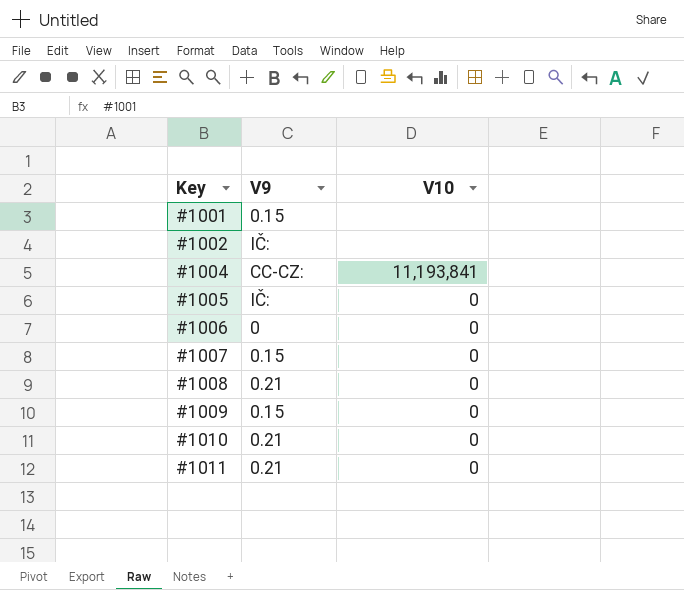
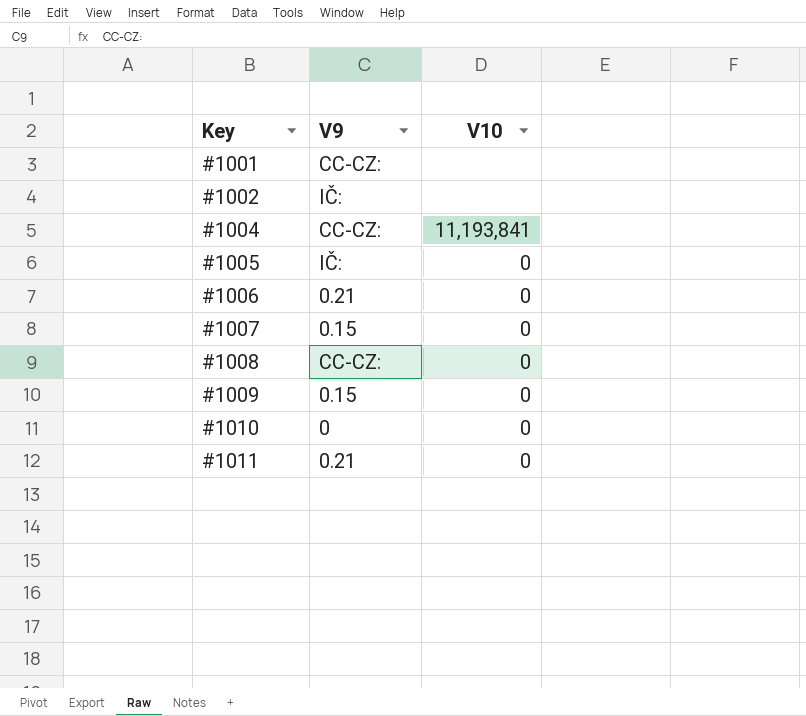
#1001 | V9: 0.15 -> CC-CZ:
#1006 | V9: 0 -> 0.21
#1008 | V9: 0.21 -> CC-CZ:
#1010 | V9: 0.21 -> 0

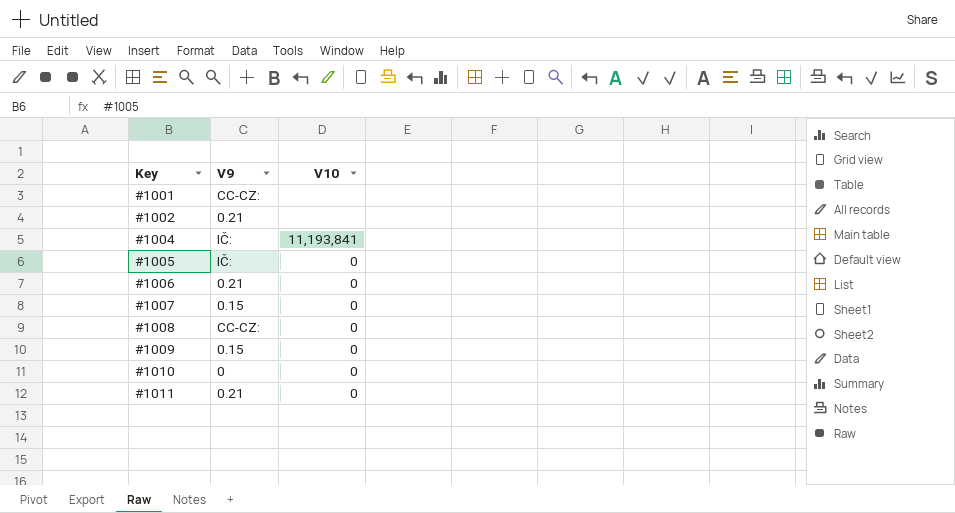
#1002 | V9: IČ: -> 0.21
#1004 | V9: CC-CZ: -> IČ:

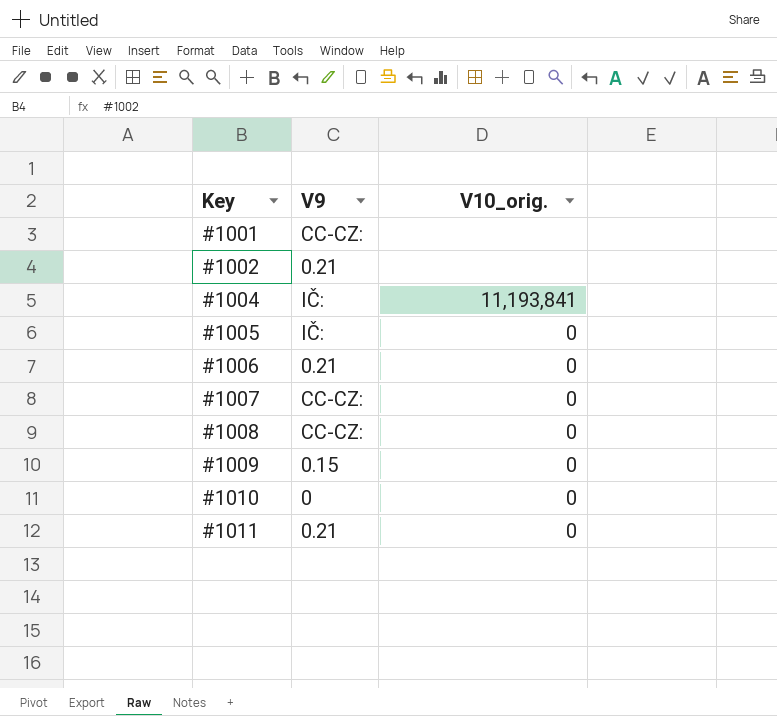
column name: V10 -> V10_orig.
#1007 | V9: 0.15 -> CC-CZ:

